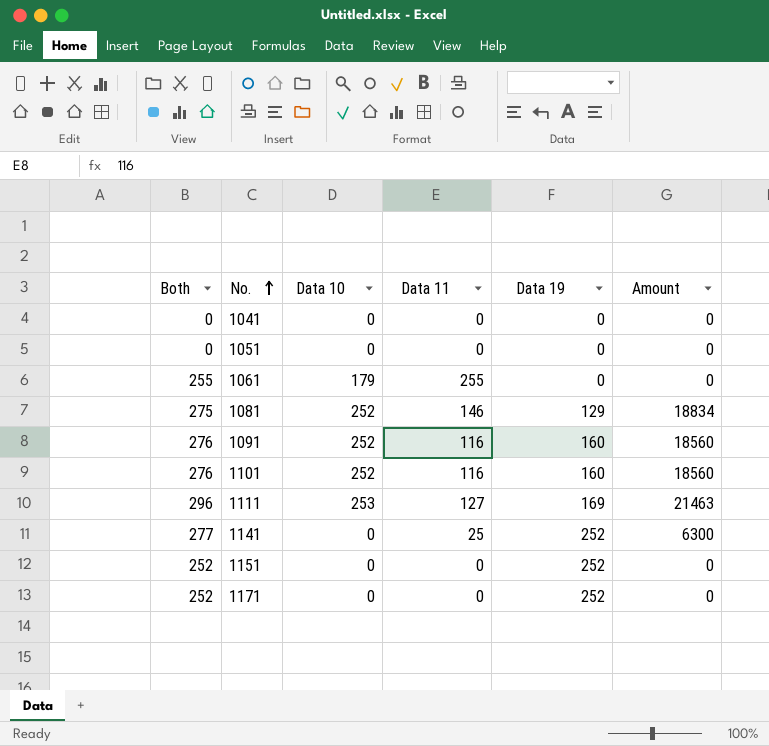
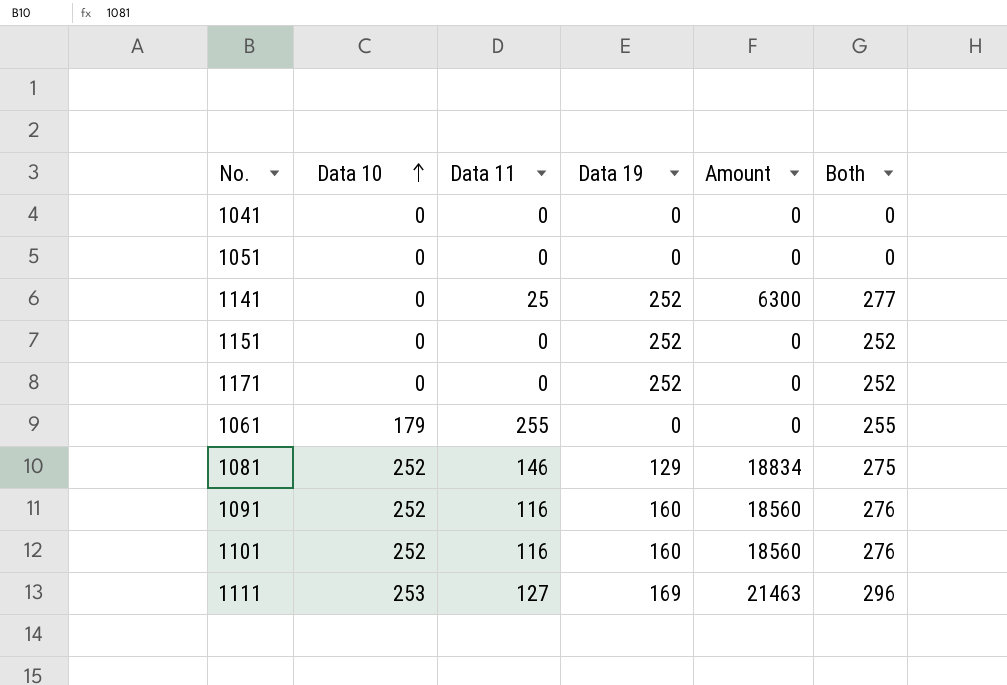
row order: No. ascending -> Data 10 ascending
column Both | position: 1 -> 6

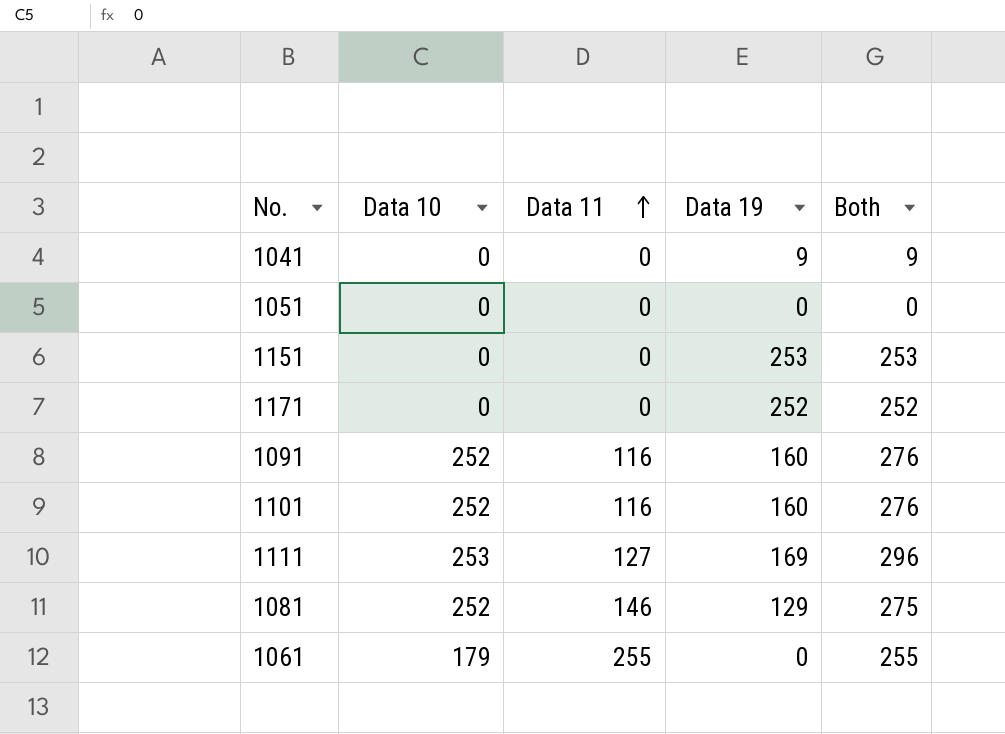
row order: Data 10 ascending -> Data 11 ascending
column Amount | formula: [Data 11] * [Data 19] -> none
row 1141: 0 | 25 | 252 | 6300 | 277 -> none
1041 | Data 19: 0 -> 9
1041 | Both: 0 -> 9
1151 | Data 19: 252 -> 253
1151 | Both: 252 -> 253

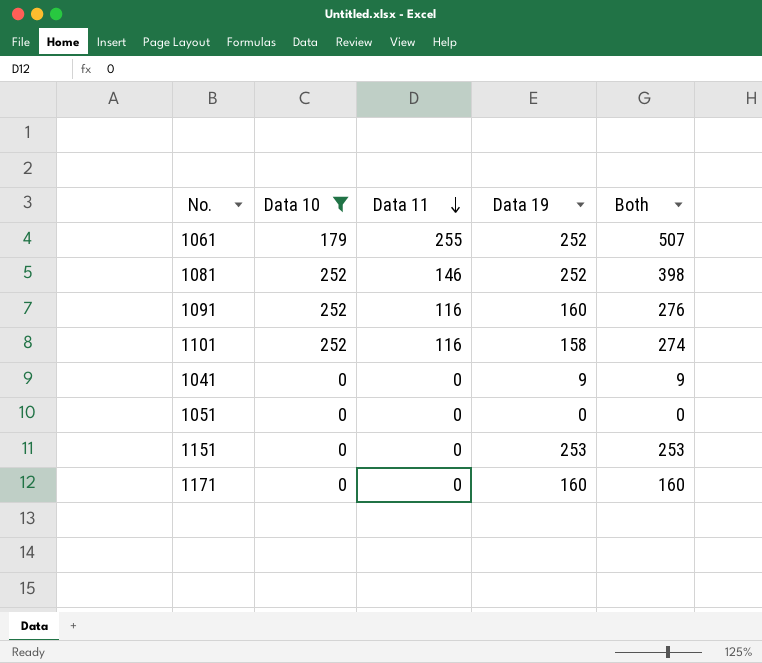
filter: none -> Data 10 != 253
row order: Data 11 ascending -> Data 11 descending
1061 | Data 19: 0 -> 252
1061 | Both: 255 -> 507
1081 | Data 19: 129 -> 252
1081 | Both: 275 -> 398
1101 | Data 19: 160 -> 158
1101 | Both: 276 -> 274
1171 | Data 19: 252 -> 160
1171 | Both: 252 -> 160

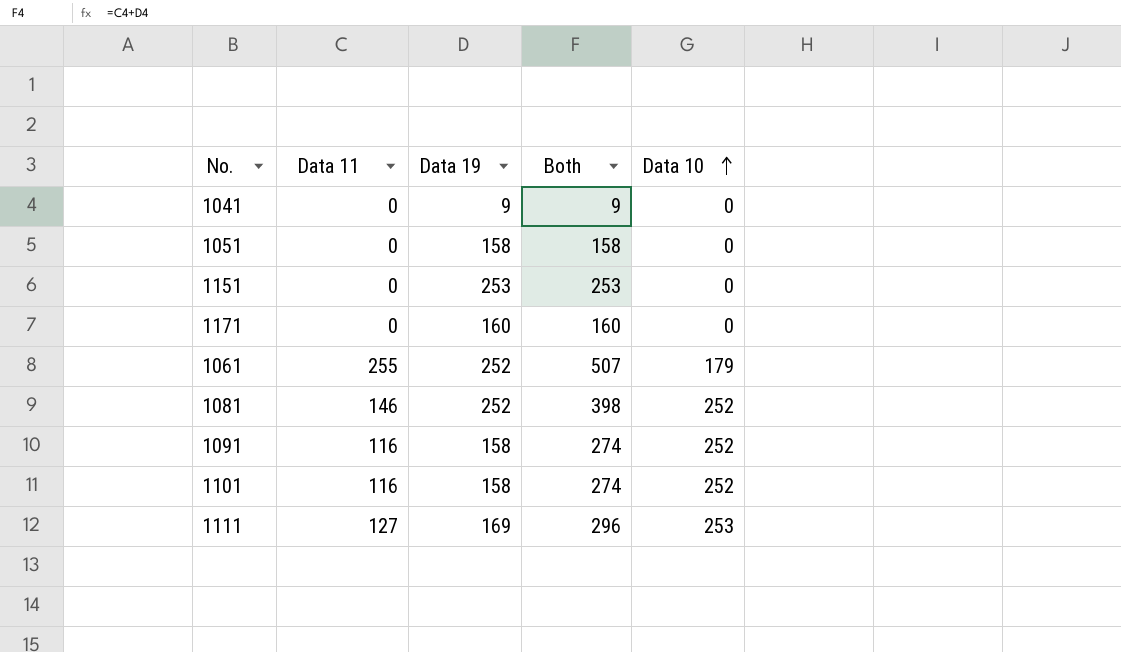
filter: Data 10 != 253 -> none
row order: Data 11 descending -> Data 10 ascending
column Data 10 | position: 2 -> 5
1051 | Data 19: 0 -> 158
1051 | Both: 0 -> 158
1091 | Data 19: 160 -> 158
1091 | Both: 276 -> 274

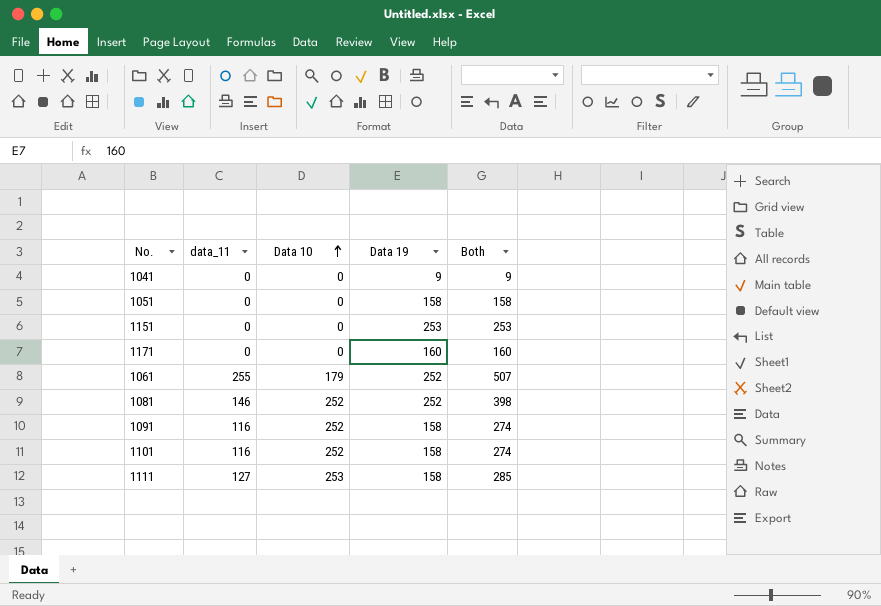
column name: Data 11 -> data_11
column Data 10 | position: 5 -> 3
1111 | Data 19: 169 -> 158
1111 | Both: 296 -> 285

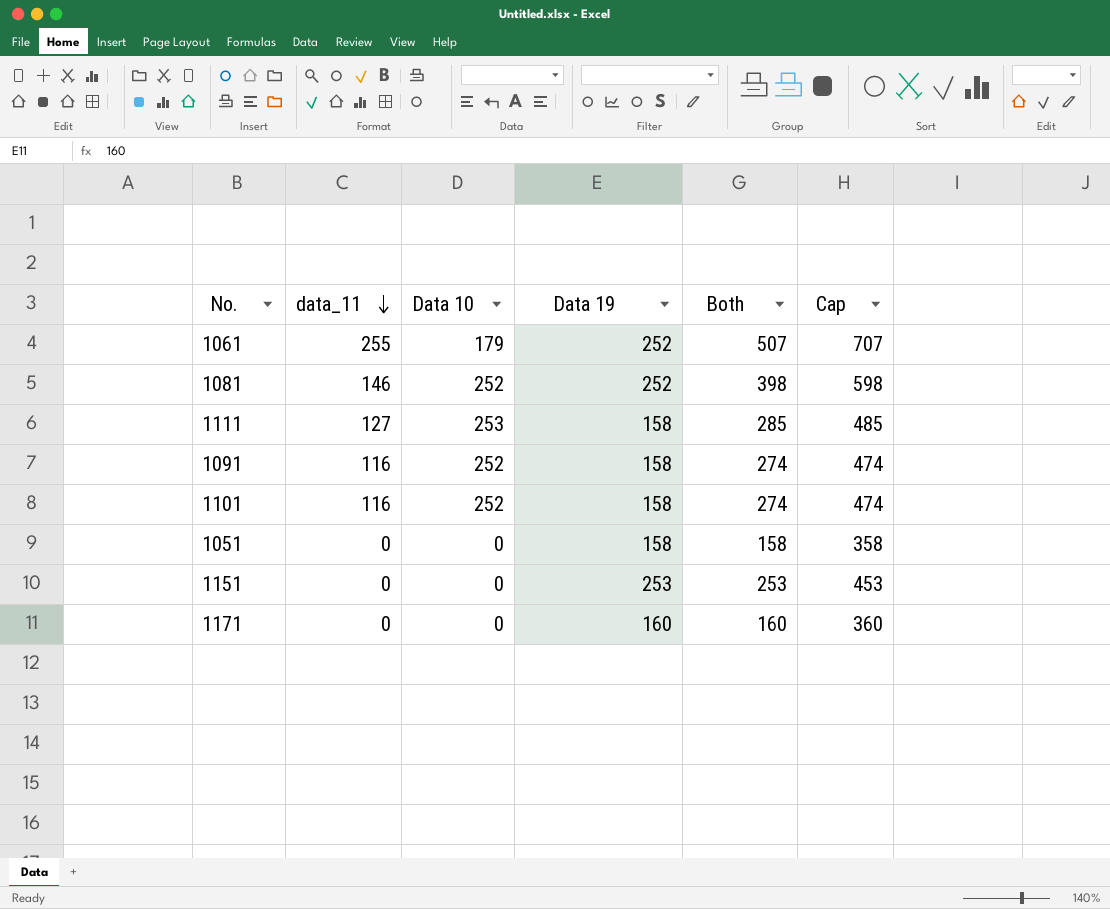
row order: Data 10 ascending -> data_11 descending
column Cap | formula: none -> [Both] + 200
row 1041: 0 | 0 | 9 | 9 -> none

